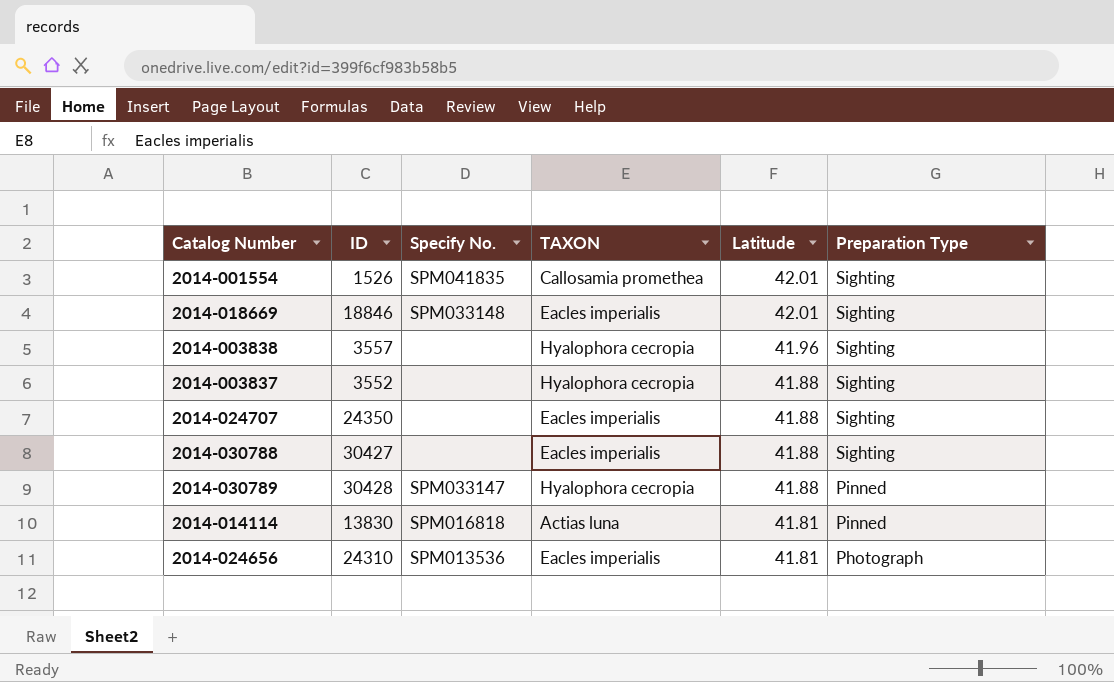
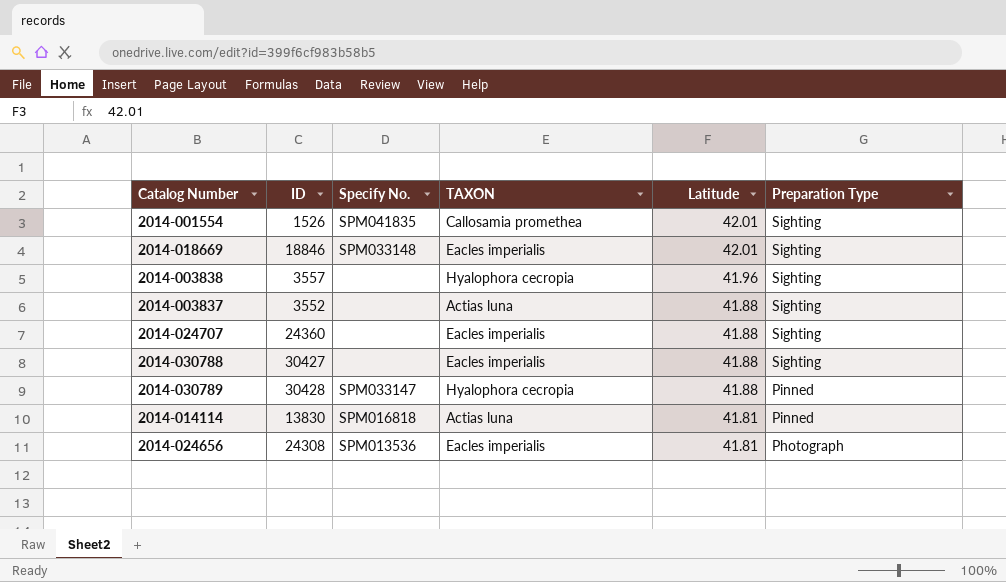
2014-003837 | TAXON: Hyalophora cecropia -> Actias luna
2014-024707 | ID: 24350 -> 24360
2014-024656 | ID: 24310 -> 24308

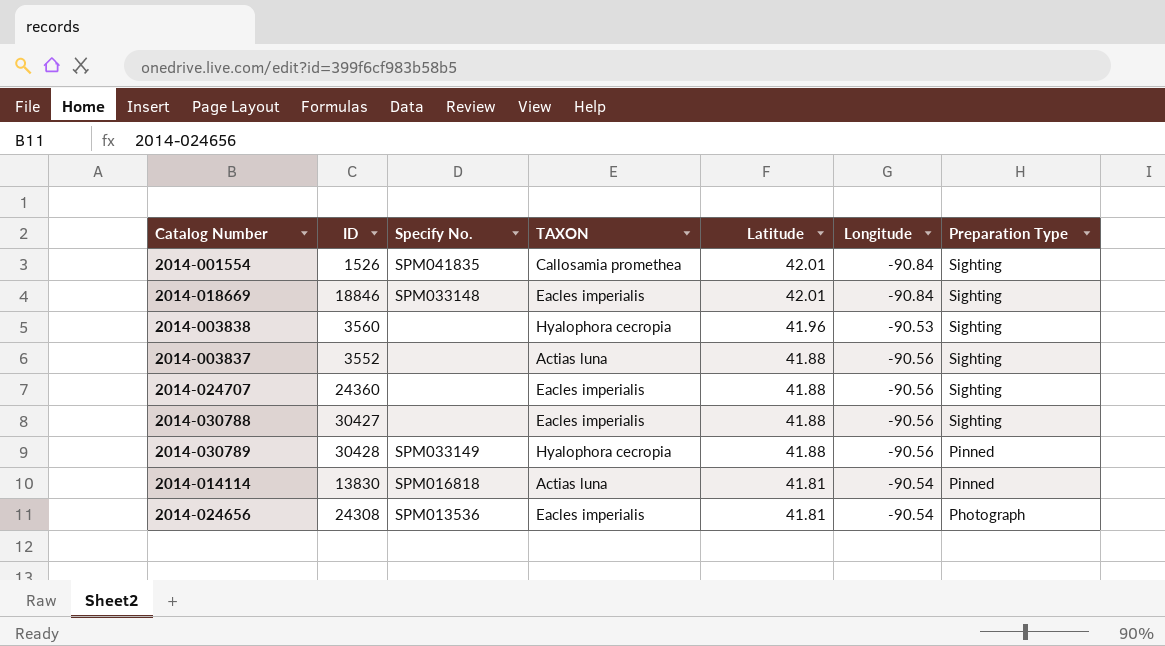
column Longitude | position: none -> 6
2014-003838 | ID: 3557 -> 3560
2014-030789 | Specify No.: SPM033147 -> SPM033149

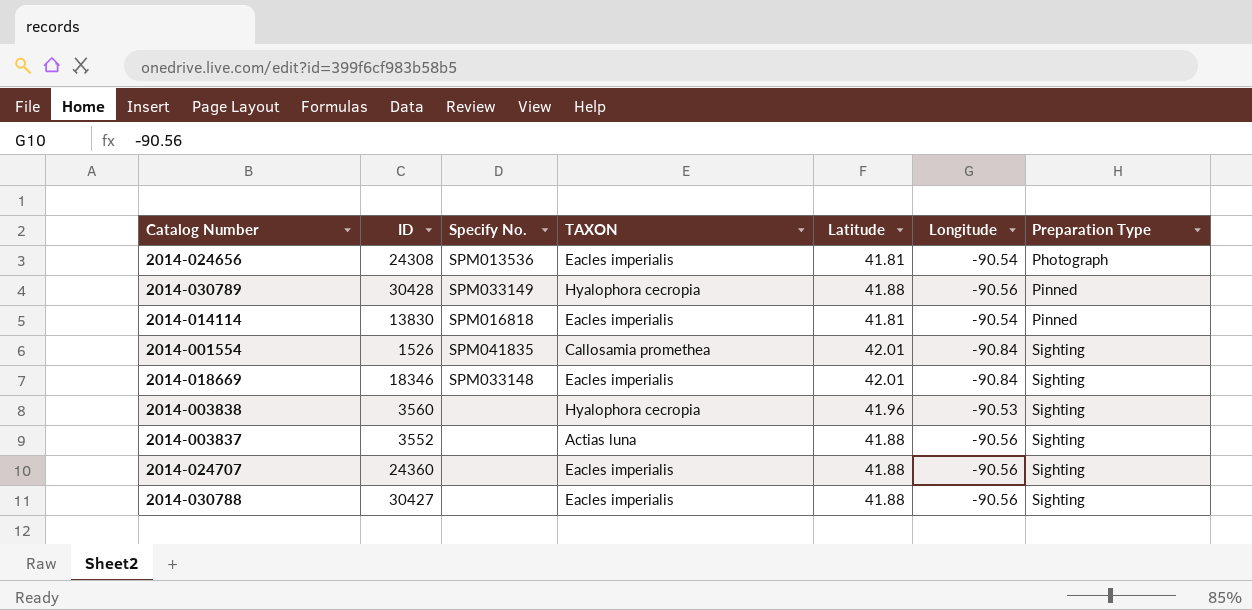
row order: Latitude descending -> Preparation Type ascending
2014-014114 | TAXON: Actias luna -> Eacles imperialis
2014-018669 | ID: 18846 -> 18346

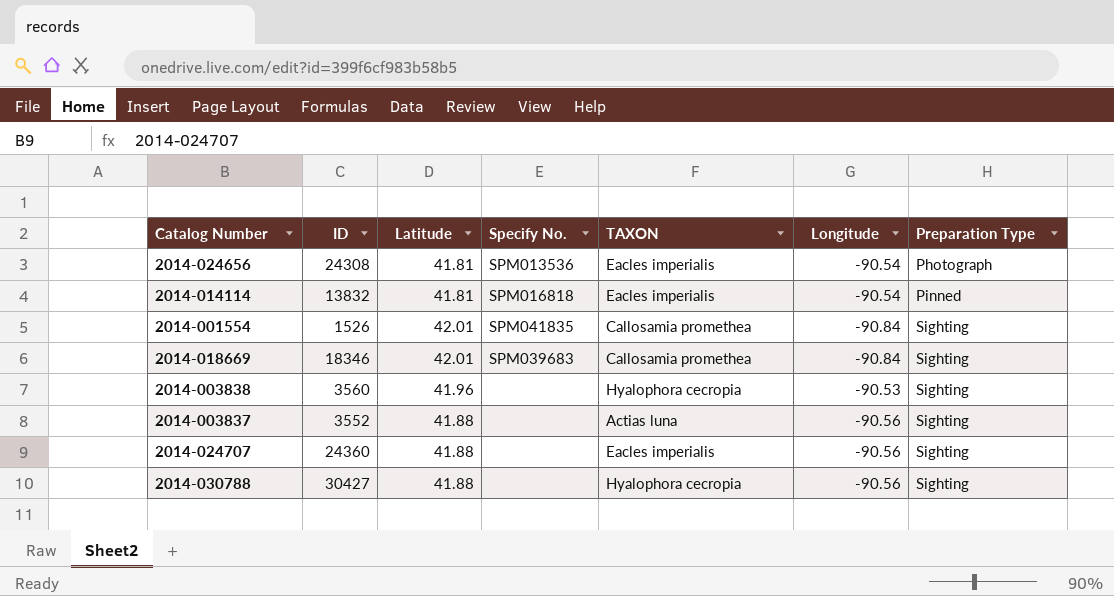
column Latitude | position: 5 -> 3
row 2014-030789: 30428 | SPM033149 | Hyalophora cecropia | 41.88 | -90.56 | Pinned -> none
2014-014114 | ID: 13830 -> 13832
2014-018669 | Specify No.: SPM033148 -> SPM039683
2014-018669 | TAXON: Eacles imperialis -> Callosamia promethea
2014-030788 | TAXON: Eacles imperialis -> Hyalophora cecropia

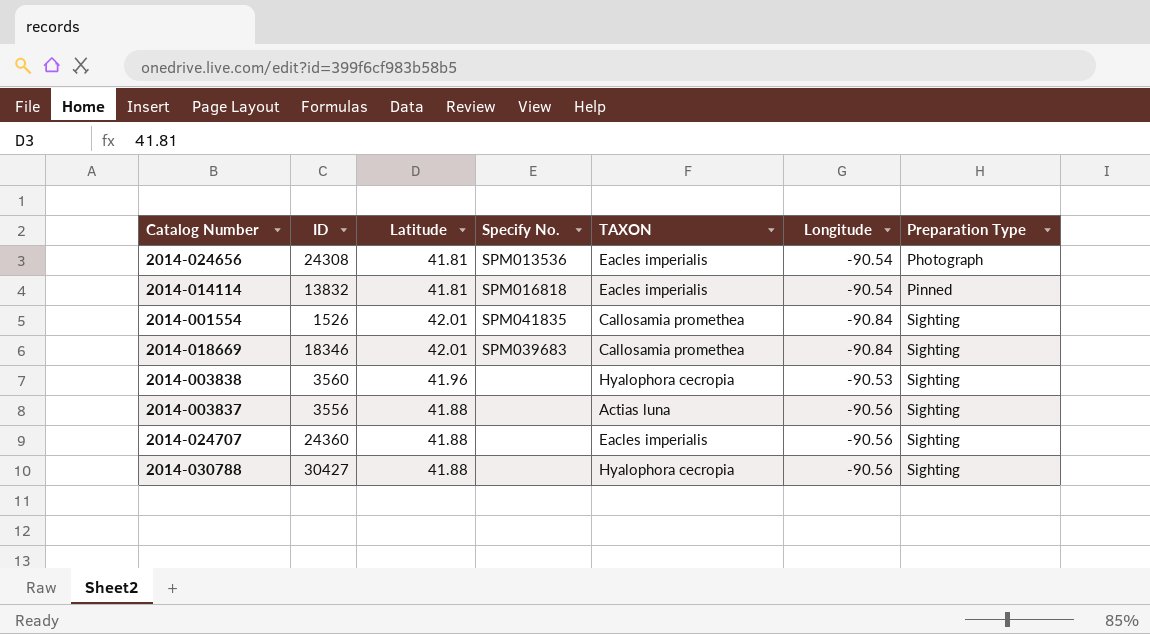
2014-003837 | ID: 3552 -> 3556

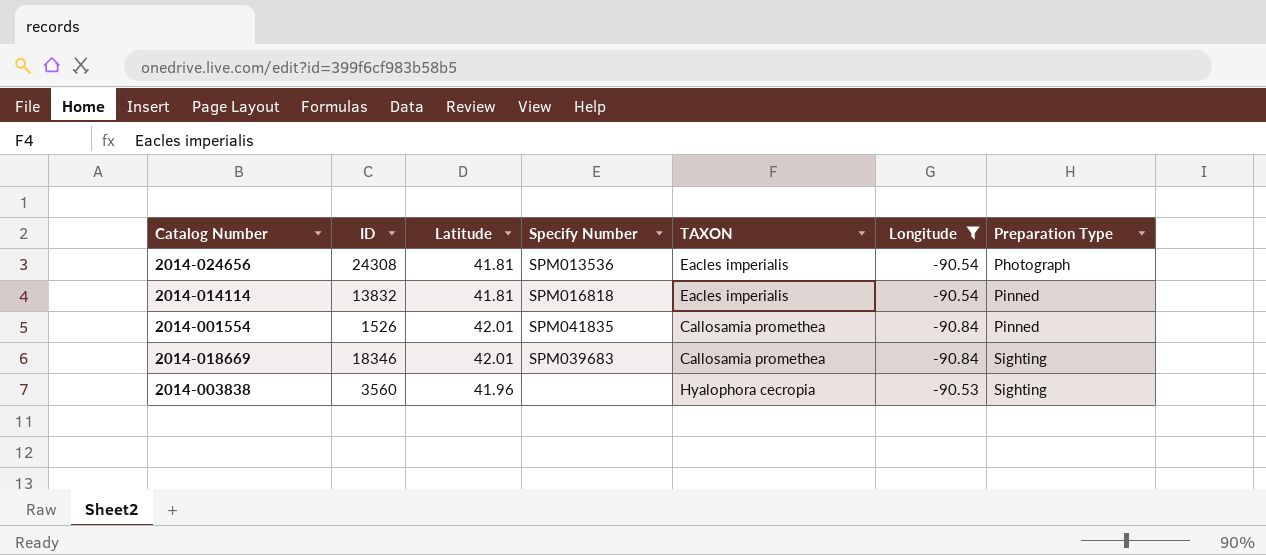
filter: none -> Longitude != -90.56
column name: Specify No. -> Specify Number
2014-001554 | Preparation Type: Sighting -> Pinned

